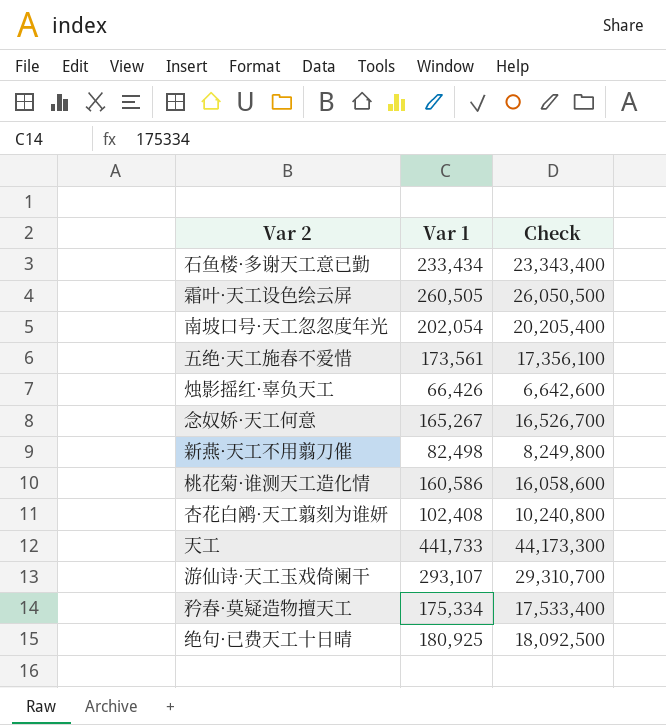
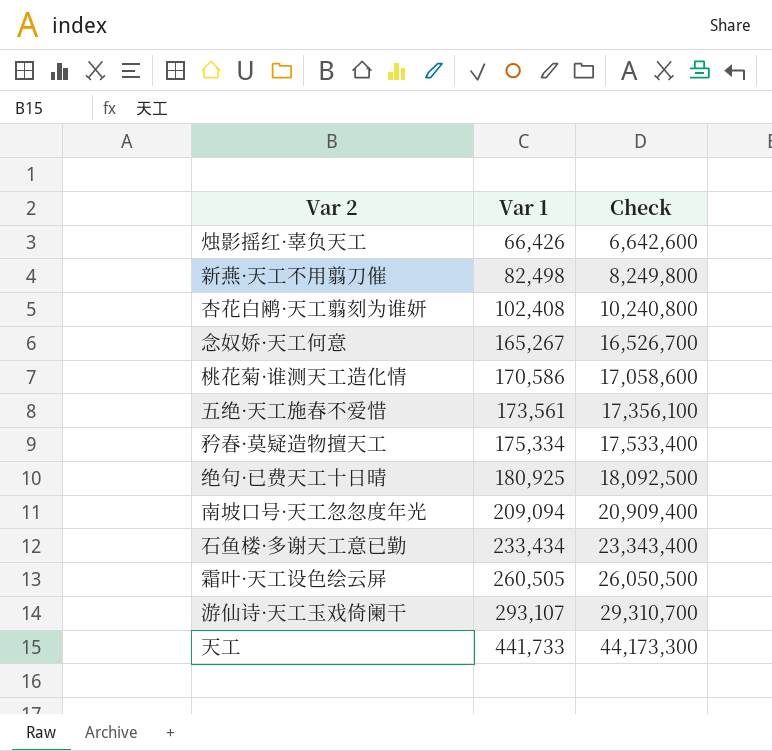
row order: none -> Var 1 ascending
桃花菊·谁测天工造化情 | Var 1: 160,586 -> 170,586
桃花菊·谁测天工造化情 | Check: 16,058,600 -> 17,058,600
南坡口号·天工忽忽度年光 | Var 1: 202,054 -> 209,094
南坡口号·天工忽忽度年光 | Check: 20,205,400 -> 20,909,400

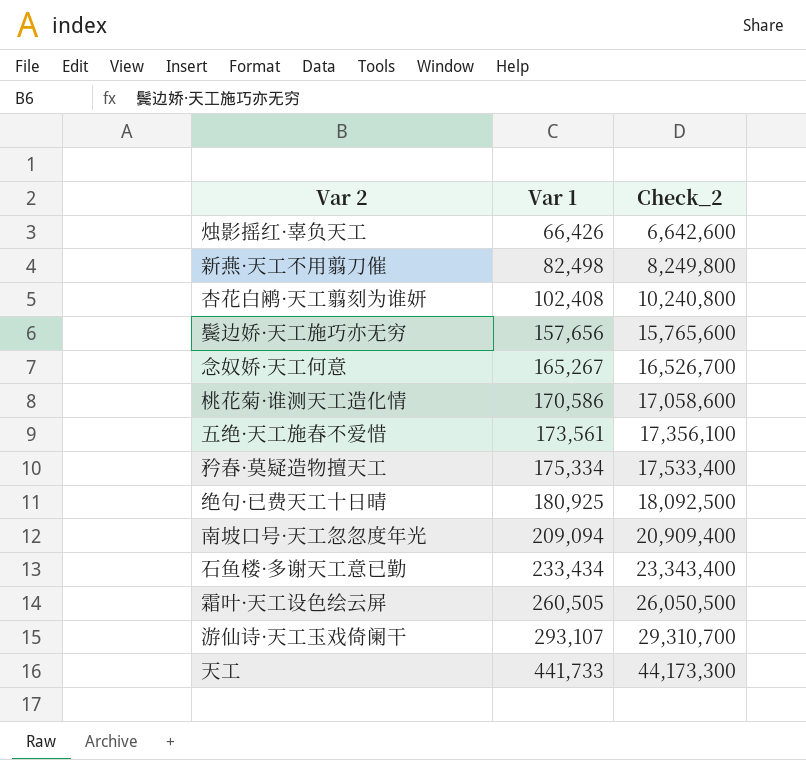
column name: Check -> Check_2
row 鬓边娇·天工施巧亦无穷: none -> 157,656 | 15,765,600

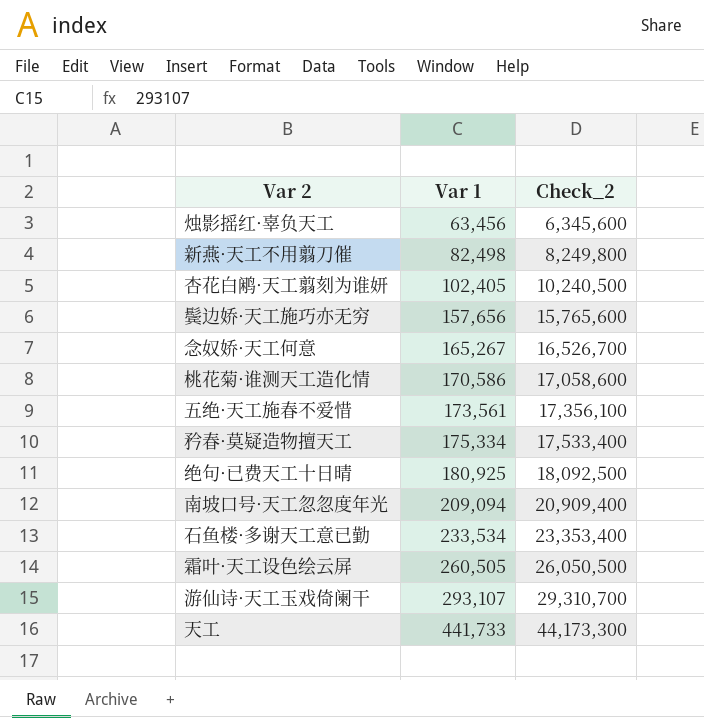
烛影摇红·辜负天工 | Var 1: 66,426 -> 63,456
烛影摇红·辜负天工 | Check_2: 6,642,600 -> 6,345,600
杏花白鹇·天工翦刻为谁妍 | Var 1: 102,408 -> 102,405
杏花白鹇·天工翦刻为谁妍 | Check_2: 10,240,800 -> 10,240,500
石鱼楼·多谢天工意已勤 | Var 1: 233,434 -> 233,534
石鱼楼·多谢天工意已勤 | Check_2: 23,343,400 -> 23,353,400

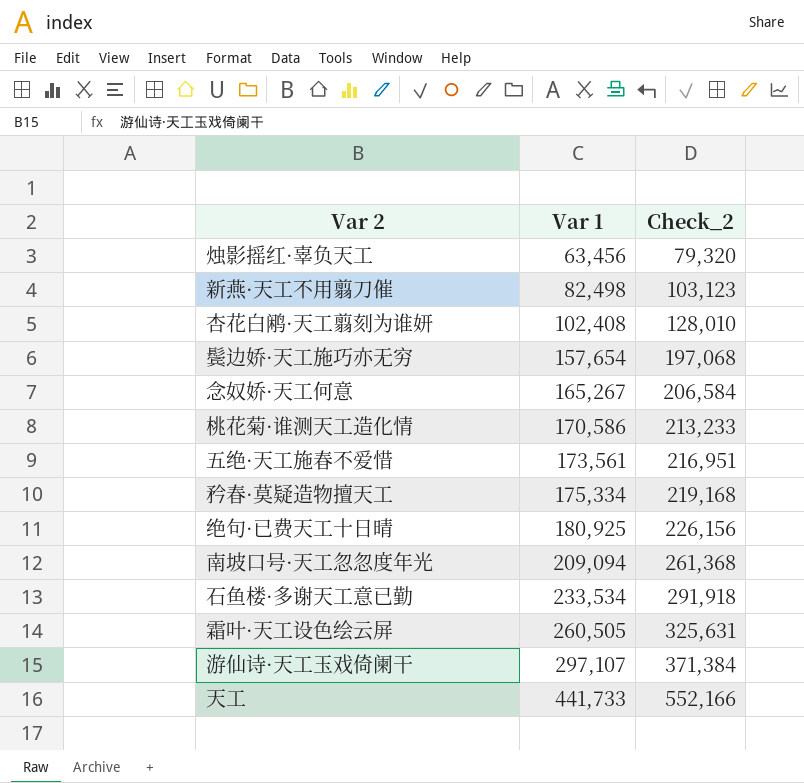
column Check_2 | formula: [Var 1] * 100 -> [Var 1] * 1.25
杏花白鹇·天工翦刻为谁妍 | Var 1: 102,405 -> 102,408
鬓边娇·天工施巧亦无穷 | Var 1: 157,656 -> 157,654
游仙诗·天工玉戏倚阑干 | Var 1: 293,107 -> 297,107

